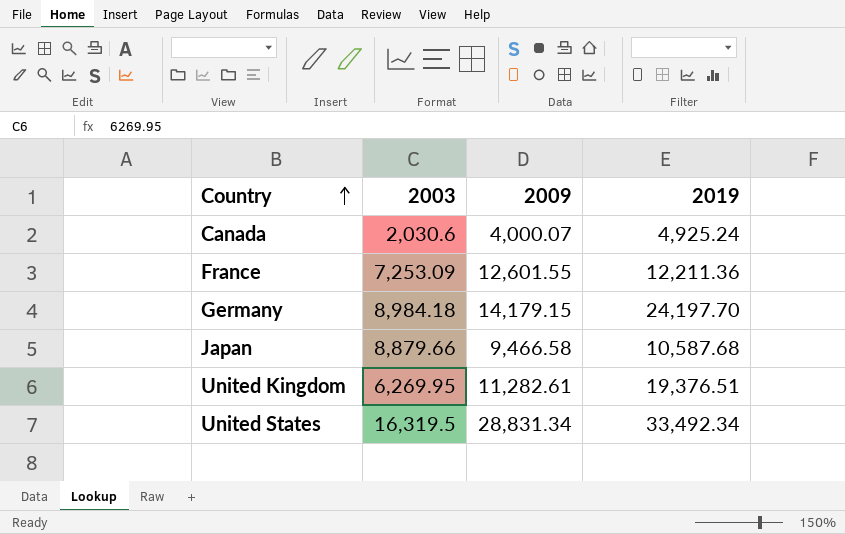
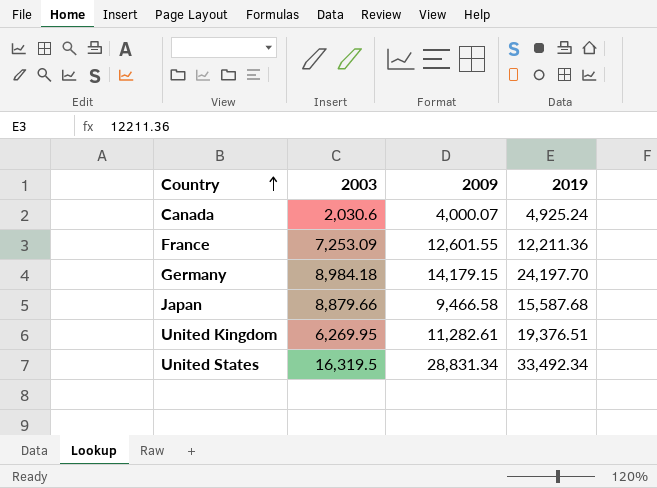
Japan | 2019: 10,587.68 -> 15,587.68

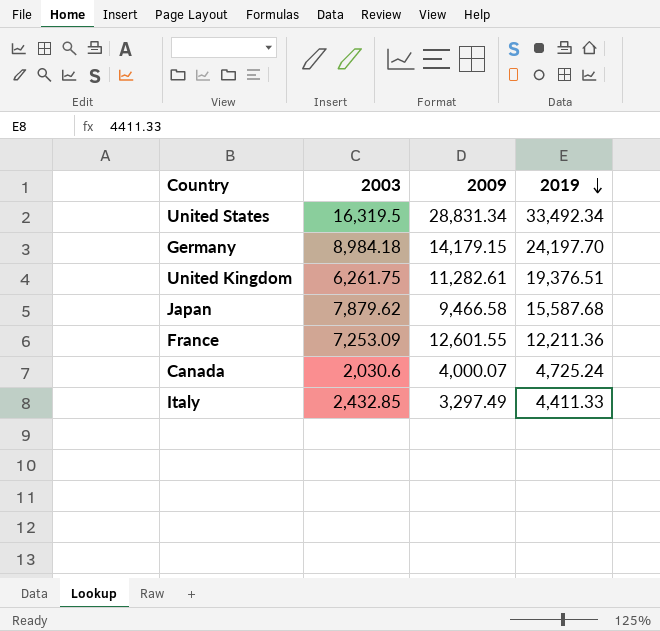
row order: Country ascending -> 2019 descending
United Kingdom | 2003: 6,269.95 -> 6,261.75
Japan | 2003: 8,879.66 -> 7,879.62
Canada | 2019: 4,925.24 -> 4,725.24
row Italy: none -> 2,432.85 | 3,297.49 | 4,411.33

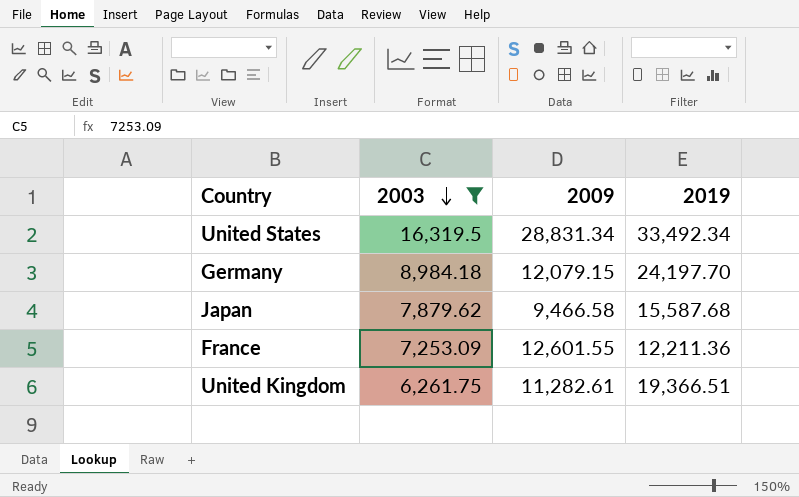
filter: none -> 2003 >= 6,261.75
row order: 2019 descending -> 2003 descending
Germany | 2009: 14,179.15 -> 12,079.15
United Kingdom | 2019: 19,376.51 -> 19,366.51

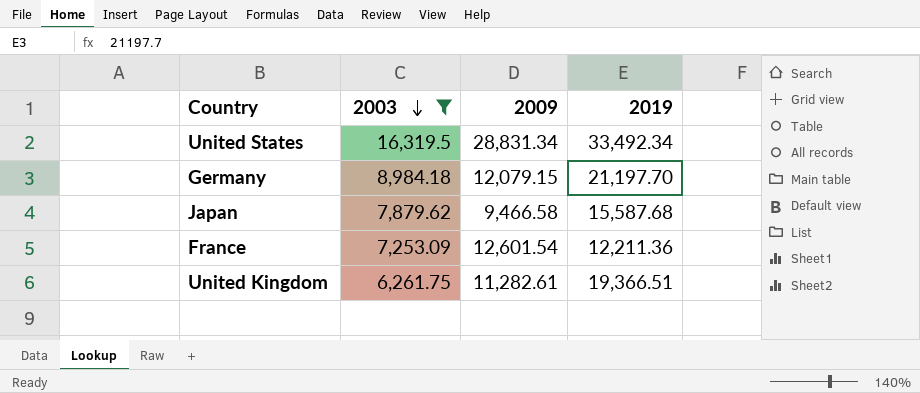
Germany | 2019: 24,197.70 -> 21,197.70
France | 2009: 12,601.55 -> 12,601.54

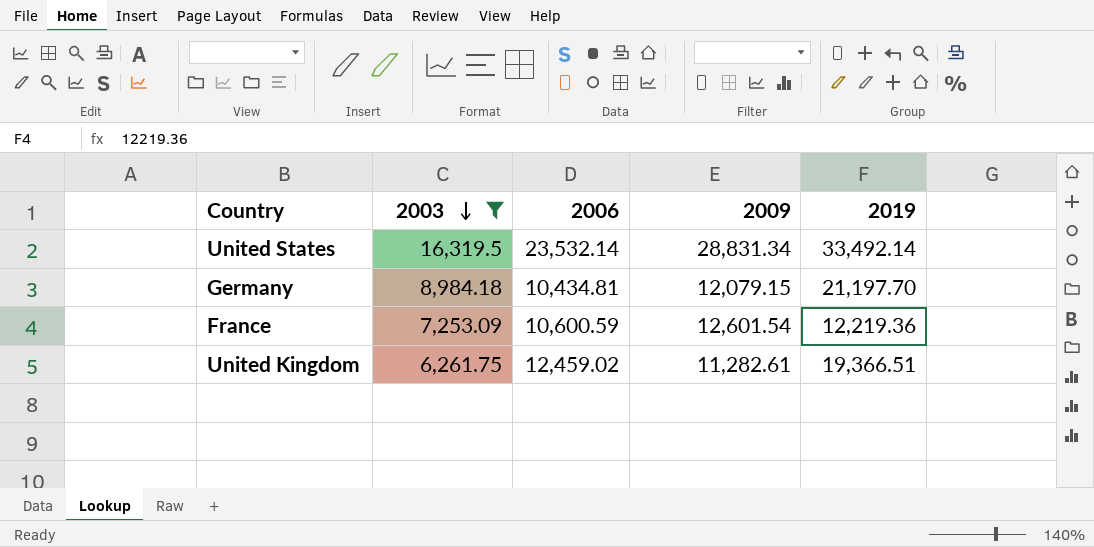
column 2006 | position: none -> 3
row Japan: 7,879.62 | 9,466.58 | 15,587.68 -> none
United States | 2019: 33,492.34 -> 33,492.14
France | 2019: 12,211.36 -> 12,219.36

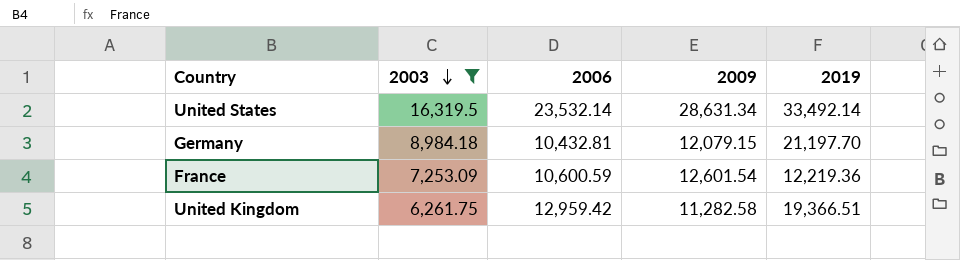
United States | 2009: 28,831.34 -> 28,631.34
Germany | 2006: 10,434.81 -> 10,432.81
United Kingdom | 2006: 12,459.02 -> 12,959.42
United Kingdom | 2009: 11,282.61 -> 11,282.58

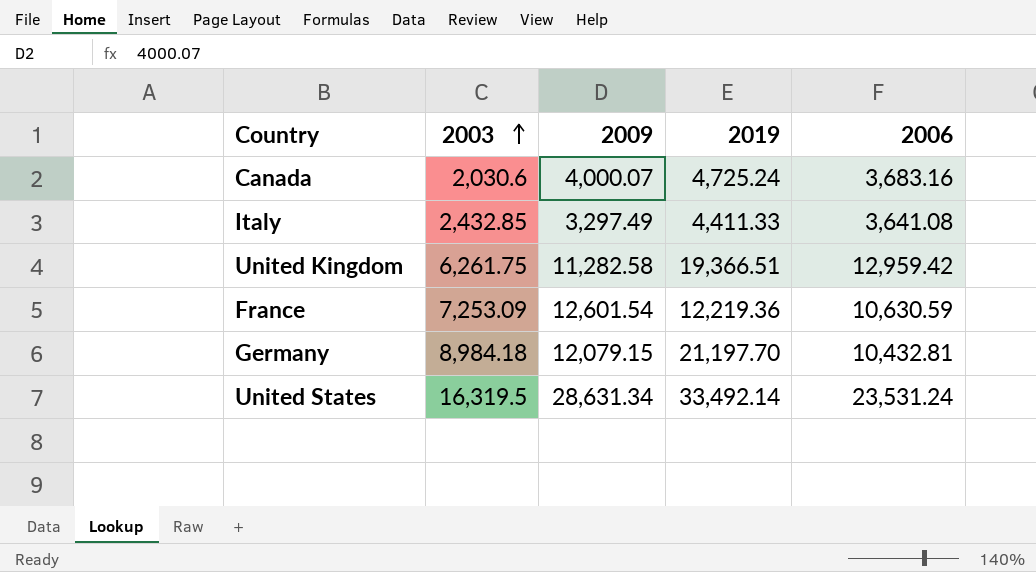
filter: 2003 >= 6,261.75 -> none
row order: 2003 descending -> 2003 ascending
column 2006 | position: 3 -> 5
France | 2006: 10,600.59 -> 10,630.59
United States | 2006: 23,532.14 -> 23,531.24

